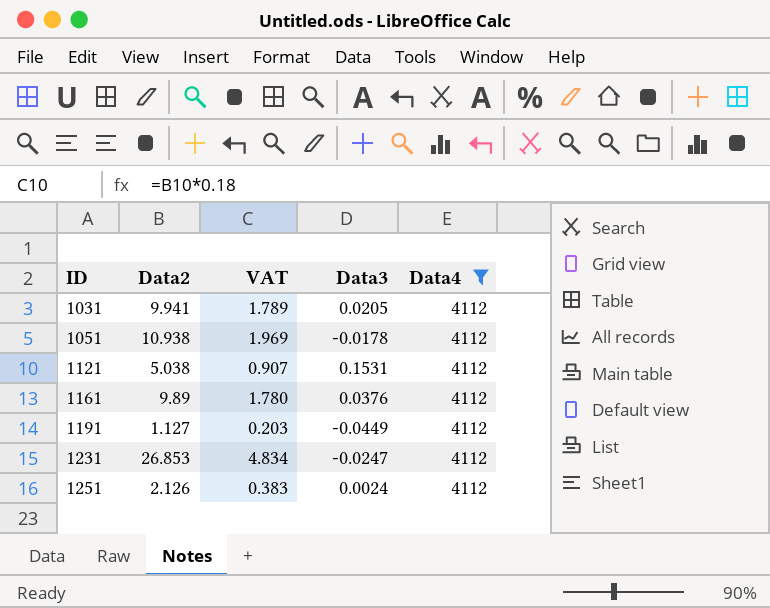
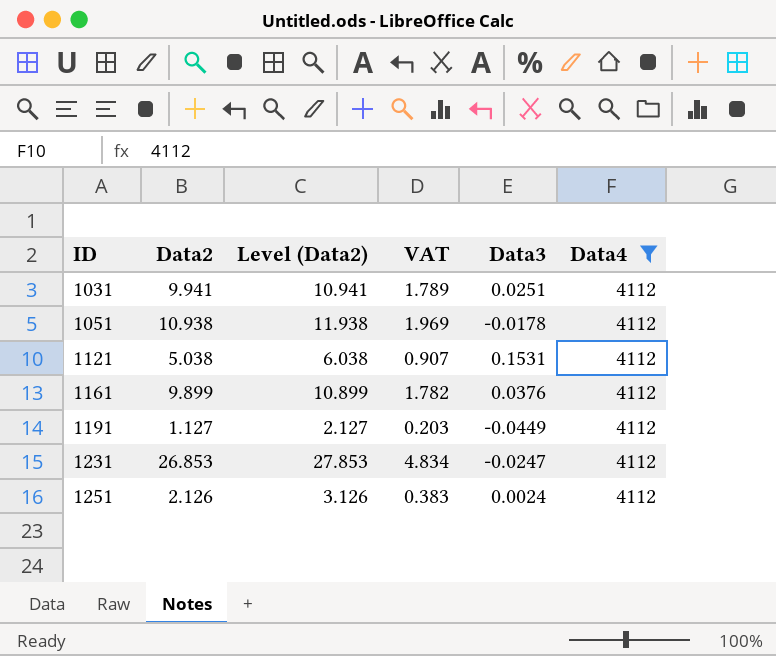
column Level (Data2) | formula: none -> [Data2] + 1
1031 | Data3: 0.0205 -> 0.0251
1161 | Data2: 9.89 -> 9.899
1161 | VAT: 1.780 -> 1.782

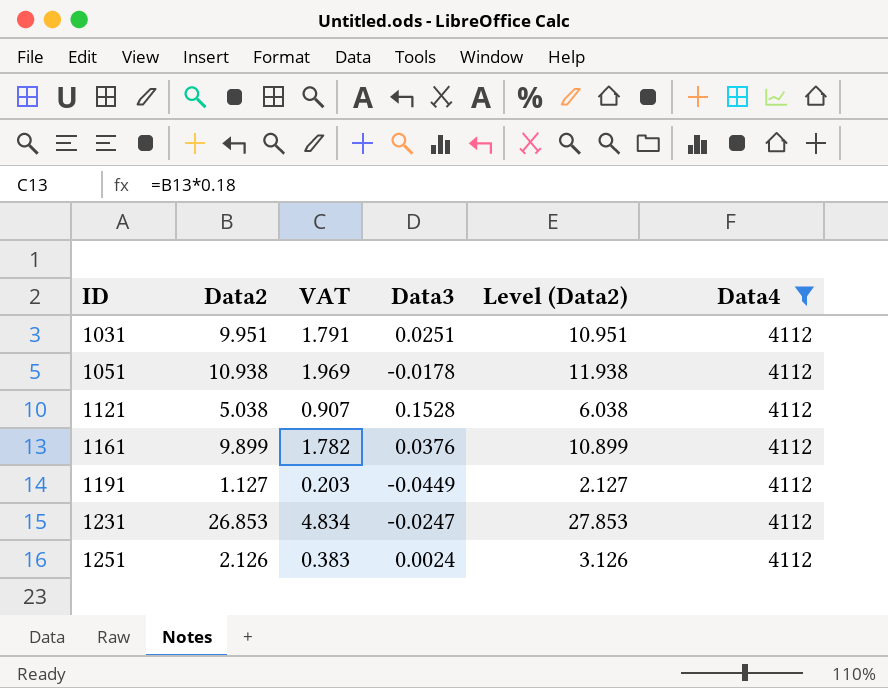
column Level (Data2) | position: 3 -> 5
1031 | Data2: 9.941 -> 9.951
1031 | VAT: 1.789 -> 1.791
1031 | Level (Data2): 10.941 -> 10.951
1121 | Data3: 0.1531 -> 0.1528

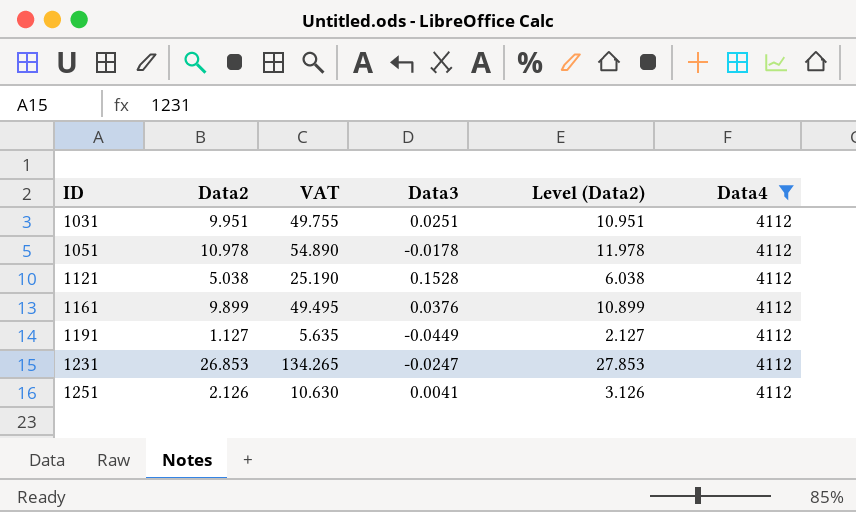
column VAT | formula: [Data2] * 0.18 -> [Data2] * 5
1051 | Data2: 10.938 -> 10.978
1051 | Level (Data2): 11.938 -> 11.978
1251 | Data3: 0.0024 -> 0.0041

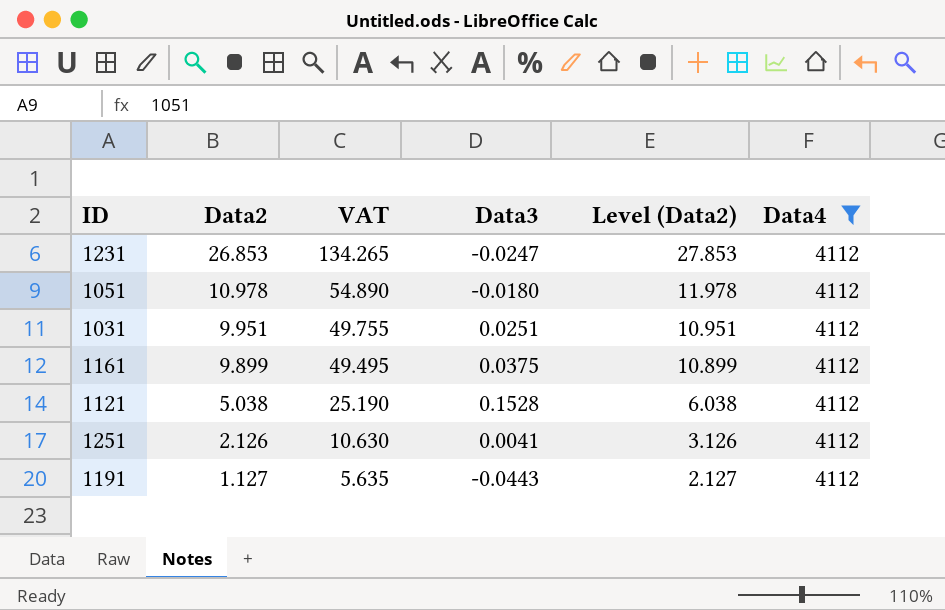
row order: ID ascending -> Data2 descending
1051 | Data3: -0.0178 -> -0.0180
1161 | Data3: 0.0376 -> 0.0375
1191 | Data3: -0.0449 -> -0.0443

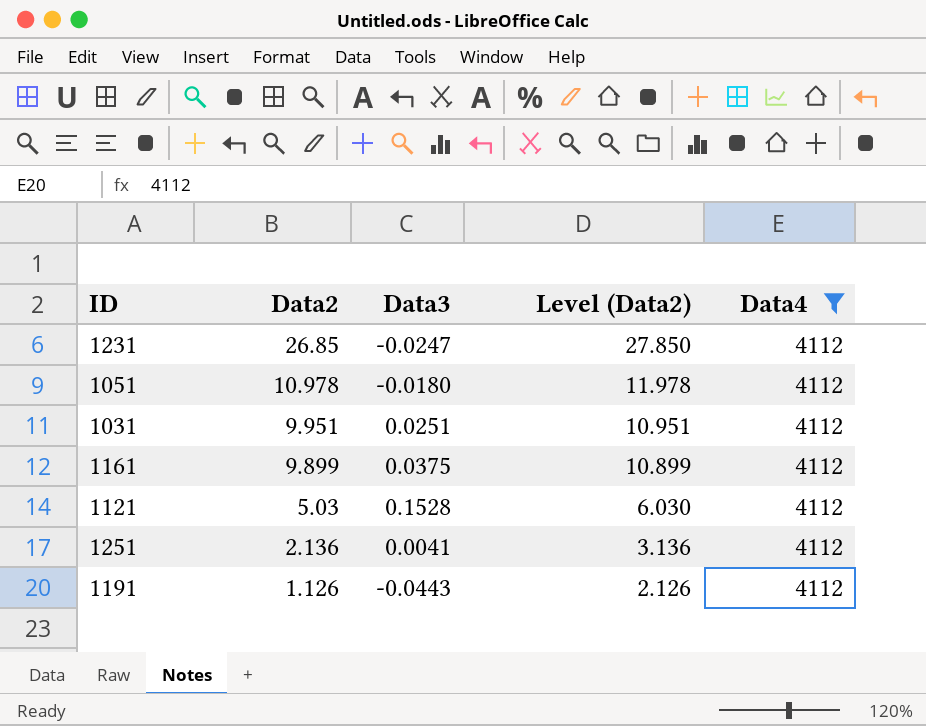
column VAT | formula: [Data2] * 5 -> none
1231 | Data2: 26.853 -> 26.85
1231 | Level (Data2): 27.853 -> 27.850
1121 | Data2: 5.038 -> 5.03
1121 | Level (Data2): 6.038 -> 6.030
1251 | Data2: 2.126 -> 2.136
1251 | Level (Data2): 3.126 -> 3.136
1191 | Data2: 1.127 -> 1.126
1191 | Level (Data2): 2.127 -> 2.126

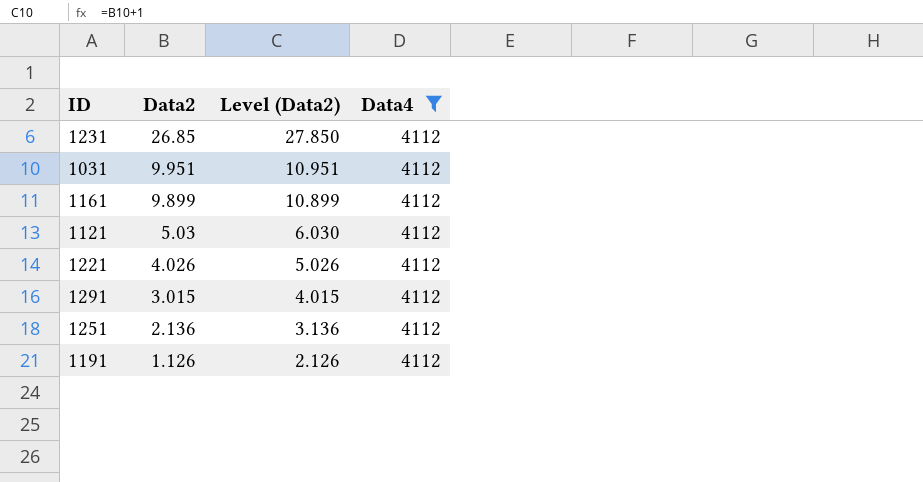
column Data3 | position: 3 -> none
row 1051: 10.978 | -0.0180 | 11.978 | 4112 -> none
row 1221: none -> 4.026 | 5.026 | 4112
row 1291: none -> 3.015 | 4.015 | 4112

